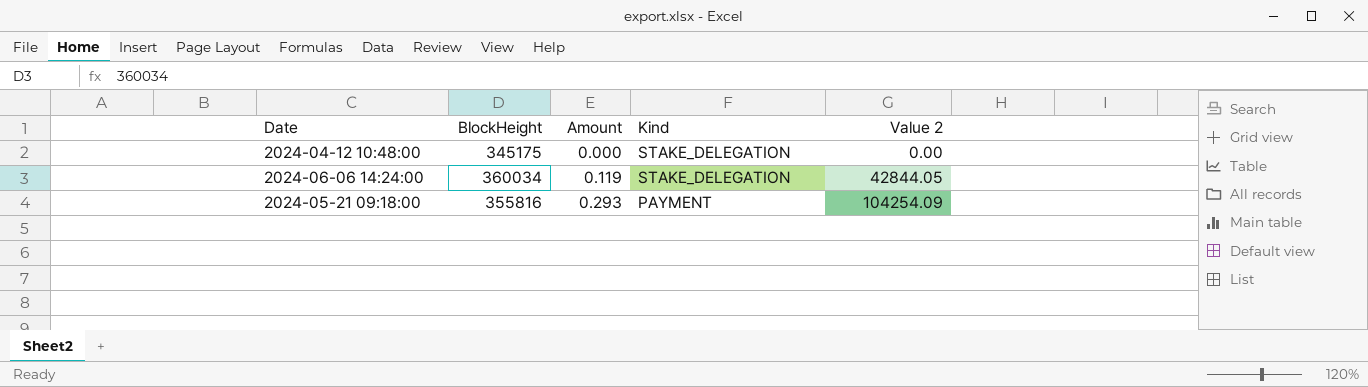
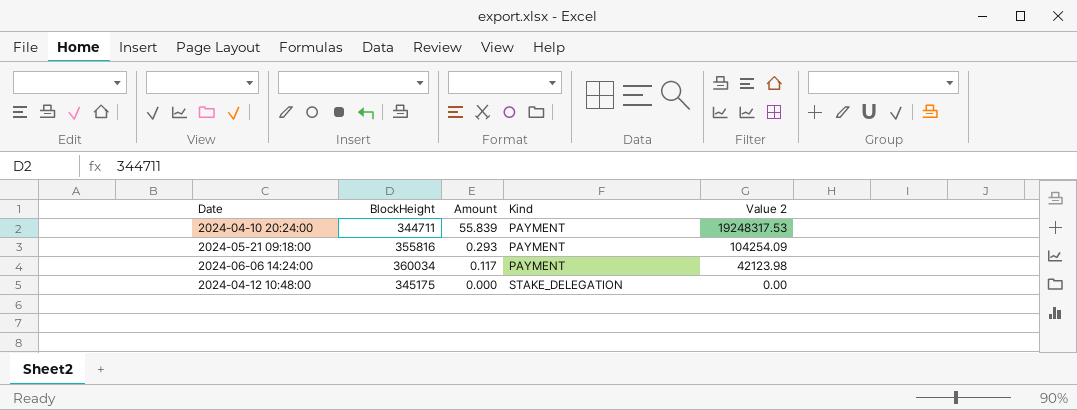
row order: Amount ascending -> Amount descending
row 2024-04-10 20:24:00: none -> 344711 | 55.839 | PAYMENT | 19248317.53
2024-06-06 14:24:00 | Amount: 0.119 -> 0.117
2024-06-06 14:24:00 | Kind: STAKE_DELEGATION -> PAYMENT
2024-06-06 14:24:00 | Value 2: 42844.05 -> 42123.98

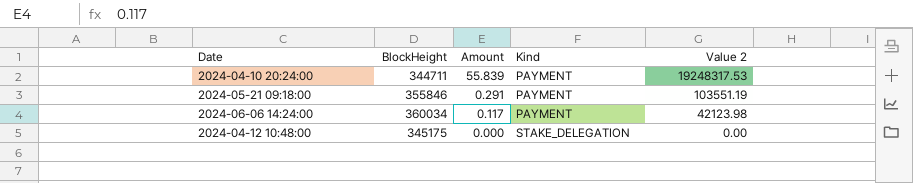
2024-05-21 09:18:00 | BlockHeight: 355816 -> 355846
2024-05-21 09:18:00 | Amount: 0.293 -> 0.291
2024-05-21 09:18:00 | Value 2: 104254.09 -> 103551.19

